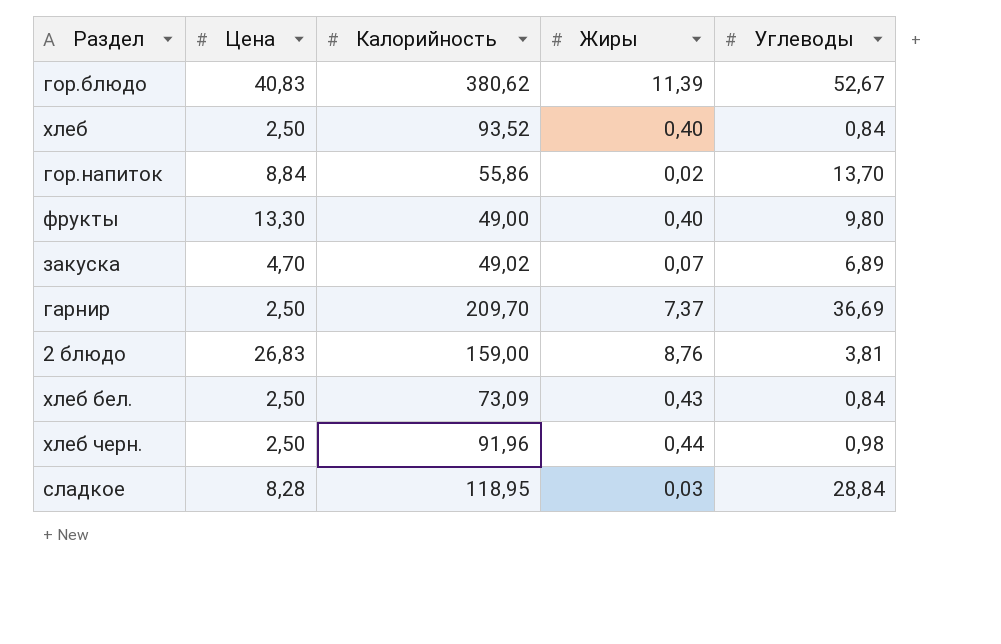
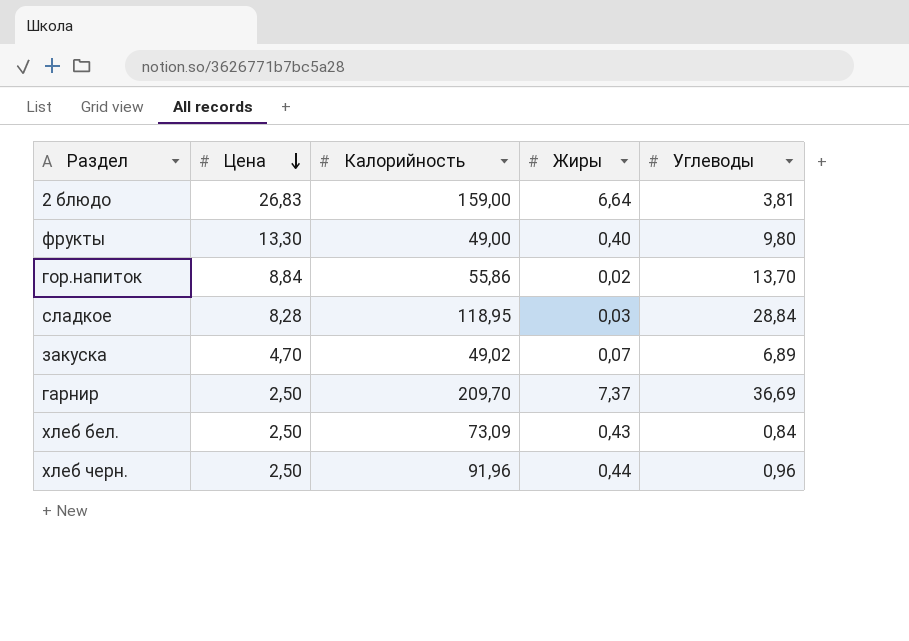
row order: none -> Цена descending
row гор.блюдо: 40,83 | 380,62 | 11,39 | 52,67 -> none
row хлеб: 2,50 | 93,52 | 0,40 | 0,84 -> none
2 блюдо | Жиры: 8,76 -> 6,64
хлеб черн. | Углеводы: 0,98 -> 0,96

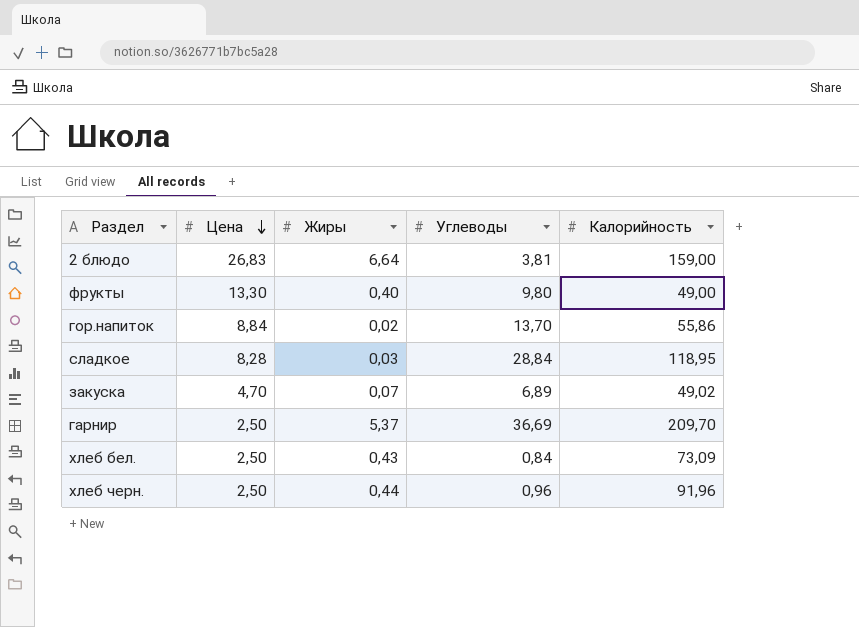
column Калорийность | position: 3 -> 5
гарнир | Жиры: 7,37 -> 5,37

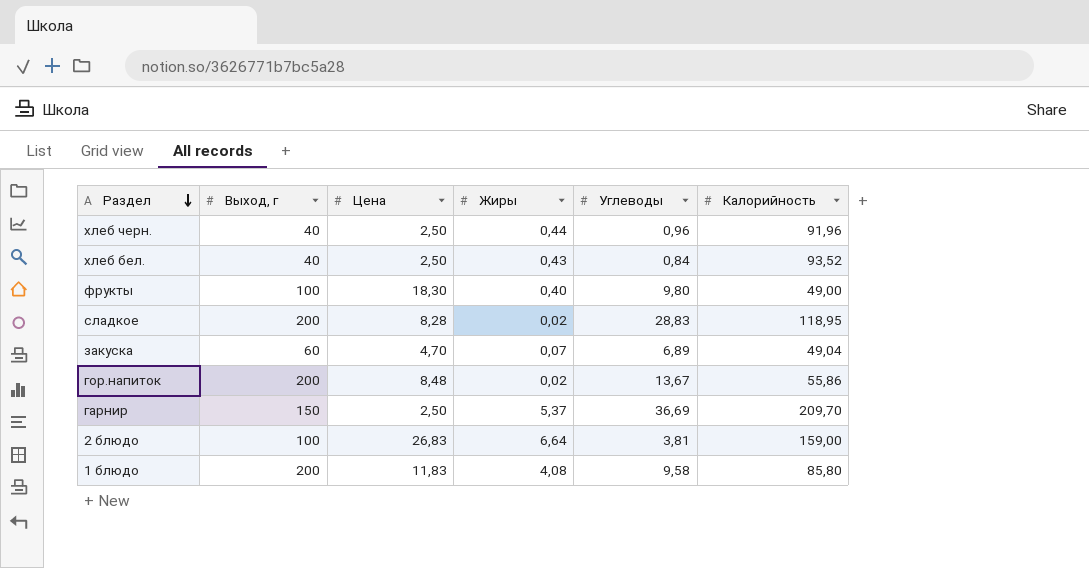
row order: Цена descending -> Раздел descending
column Выход, г | position: none -> 2
хлеб бел. | Калорийность: 73,09 -> 93,52
фрукты | Цена: 13,30 -> 18,30
сладкое | Жиры: 0,03 -> 0,02
сладкое | Углеводы: 28,84 -> 28,83
закуска | Калорийность: 49,02 -> 49,04
гор.напиток | Цена: 8,84 -> 8,48
гор.напиток | Углеводы: 13,70 -> 13,67
row 1 блюдо: none -> 200 | 11,83 | 4,08 | 9,58 | 85,80

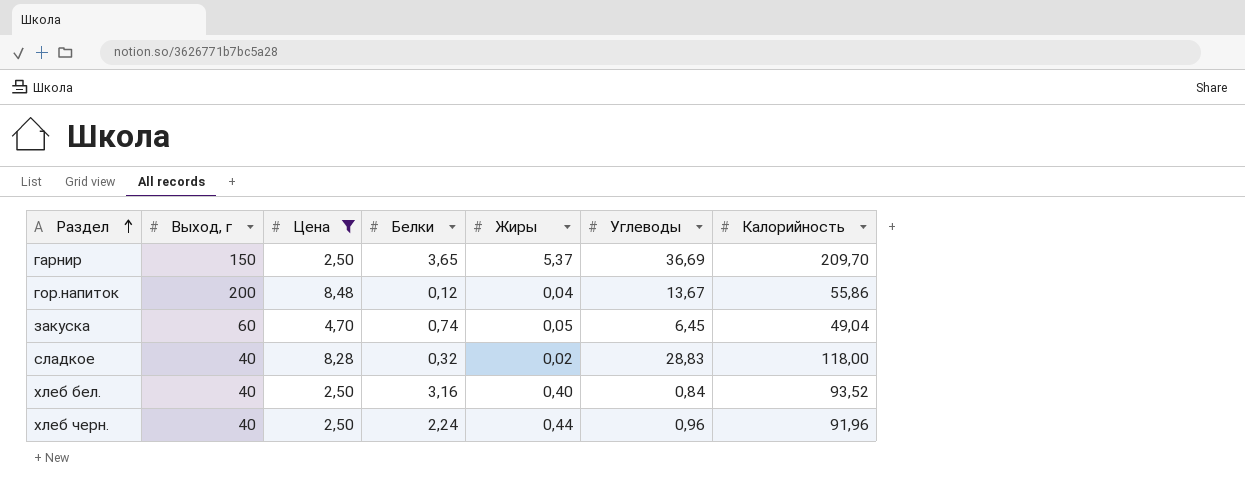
filter: none -> Цена <= 8,48
row order: Раздел descending -> Раздел ascending
column Белки | position: none -> 4
гор.напиток | Жиры: 0,02 -> 0,04
закуска | Жиры: 0,07 -> 0,05
закуска | Углеводы: 6,89 -> 6,45
сладкое | Выход, г: 200 -> 40
сладкое | Калорийность: 118,95 -> 118,00
хлеб бел. | Жиры: 0,43 -> 0,40

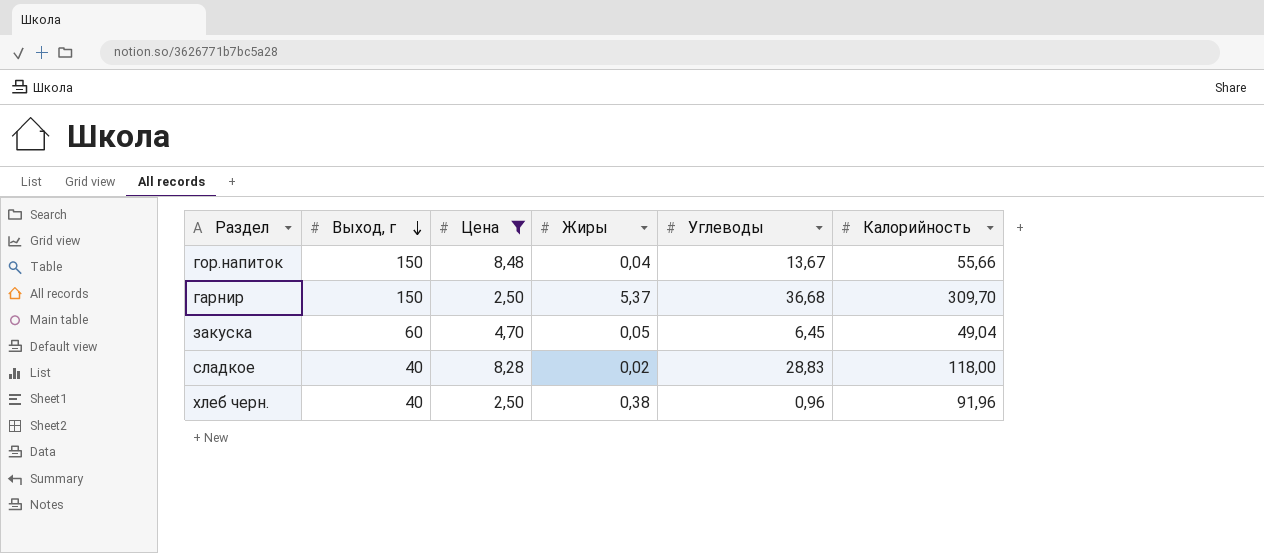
row order: Раздел ascending -> Выход, г descending
column Белки | position: 4 -> none
row хлеб бел.: 40 | 2,50 | 3,16 | 0,40 | 0,84 | 93,52 -> none
гор.напиток | Выход, г: 200 -> 150
гор.напиток | Калорийность: 55,86 -> 55,66
гарнир | Углеводы: 36,69 -> 36,68
гарнир | Калорийность: 209,70 -> 309,70
хлеб черн. | Жиры: 0,44 -> 0,38

